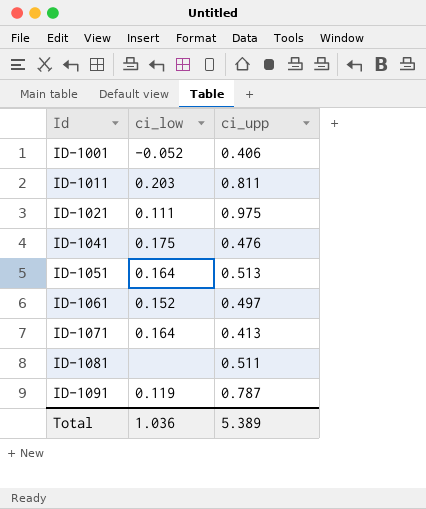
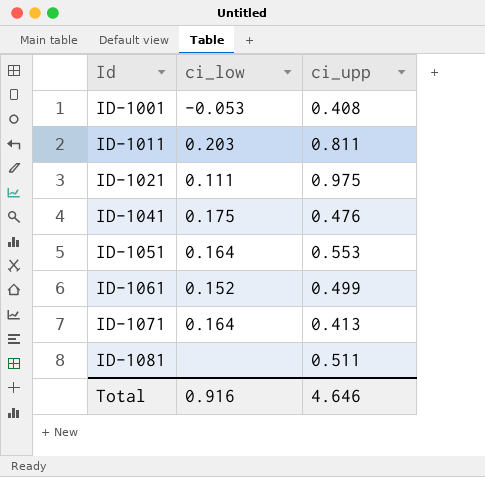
row ID-1091: 0.119 | 0.787 -> none
ID-1001 | ci_low: -0.052 -> -0.053
ID-1001 | ci_upp: 0.406 -> 0.408
ID-1051 | ci_upp: 0.513 -> 0.553
ID-1061 | ci_upp: 0.497 -> 0.499
Total | ci_low: 1.036 -> 0.916
Total | ci_upp: 5.389 -> 4.646

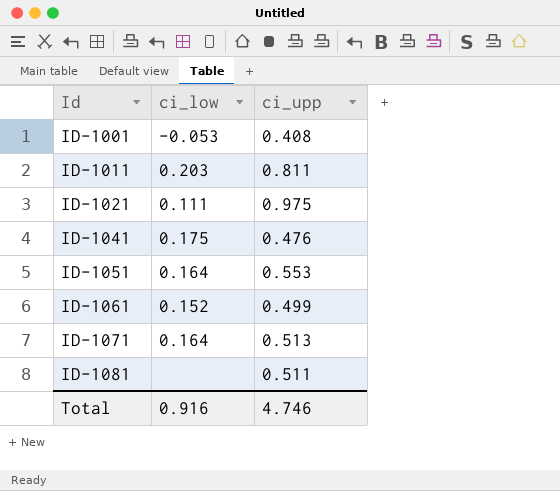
ID-1071 | ci_upp: 0.413 -> 0.513
Total | ci_upp: 4.646 -> 4.746

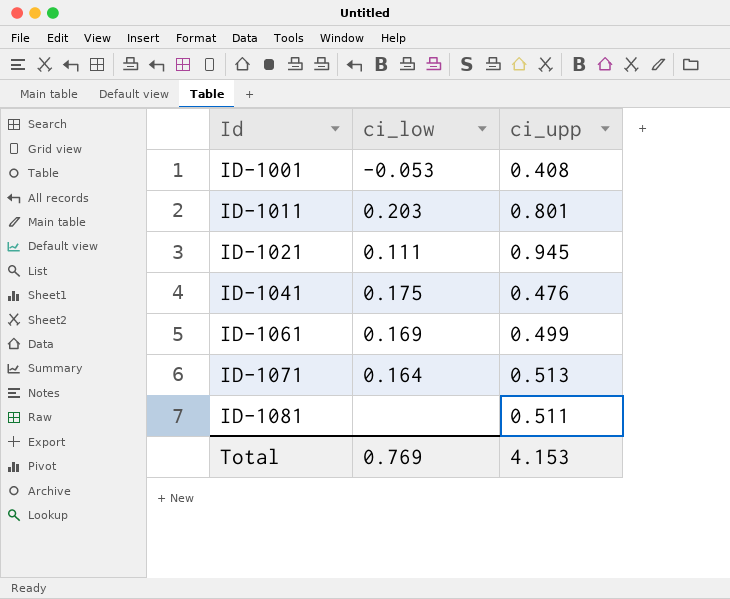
row ID-1051: 0.164 | 0.553 -> none
ID-1011 | ci_upp: 0.811 -> 0.801
ID-1021 | ci_upp: 0.975 -> 0.945
ID-1061 | ci_low: 0.152 -> 0.169
Total | ci_low: 0.916 -> 0.769
Total | ci_upp: 4.746 -> 4.153

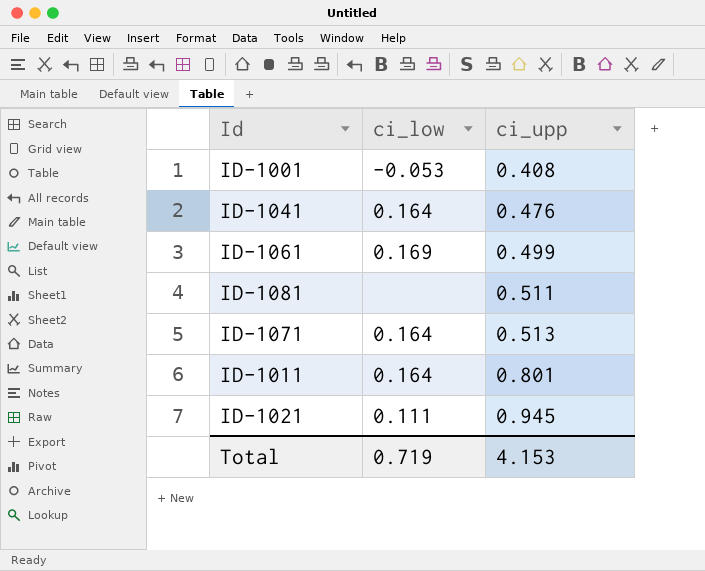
row order: Id ascending -> ci_upp ascending
ID-1041 | ci_low: 0.175 -> 0.164
ID-1011 | ci_low: 0.203 -> 0.164
Total | ci_low: 0.769 -> 0.719

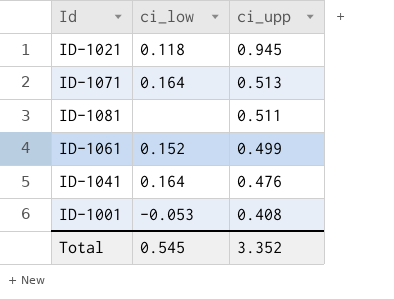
row order: ci_upp ascending -> ci_upp descending
row ID-1011: 0.164 | 0.801 -> none
ID-1021 | ci_low: 0.111 -> 0.118
ID-1061 | ci_low: 0.169 -> 0.152
Total | ci_low: 0.719 -> 0.545
Total | ci_upp: 4.153 -> 3.352

